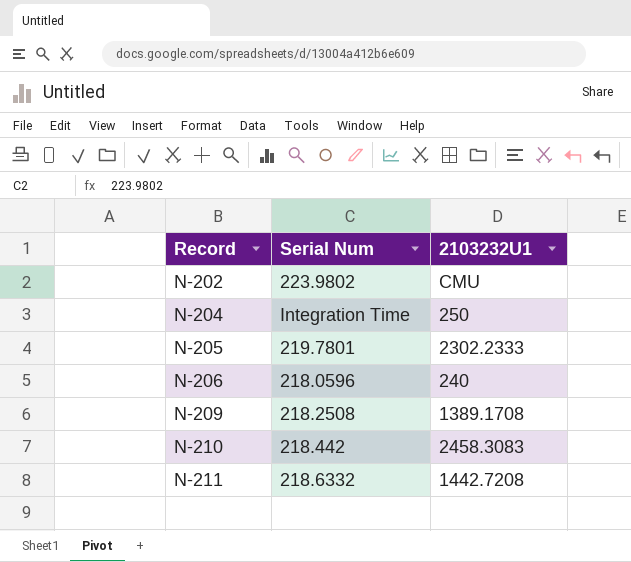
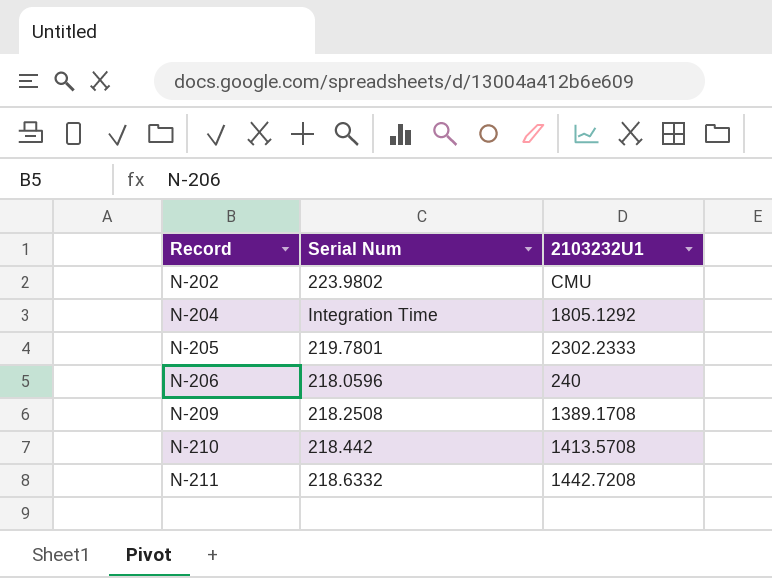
N-204 | 2103232U1: 250 -> 1805.1292
N-210 | 2103232U1: 2458.3083 -> 1413.5708

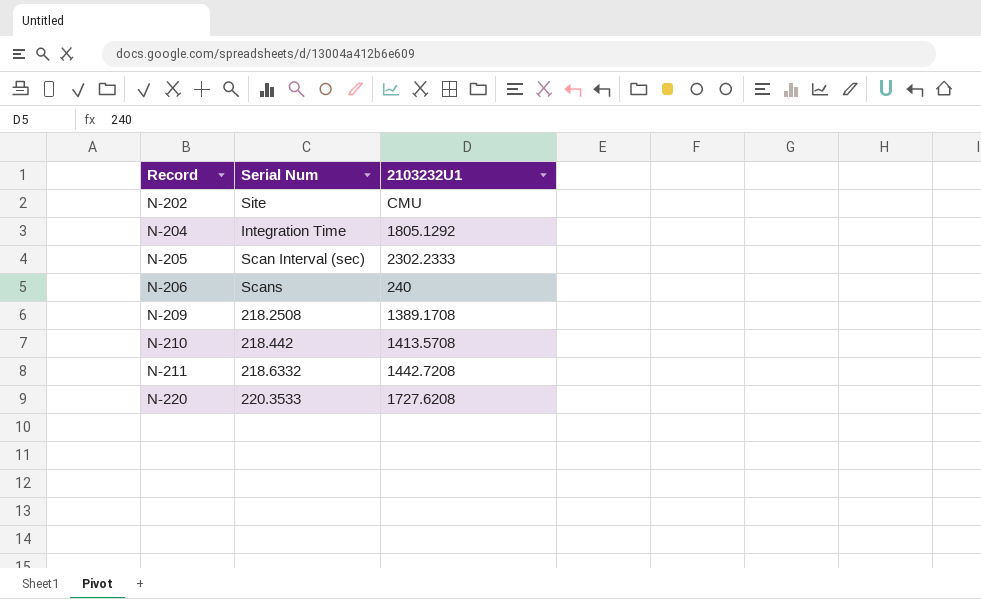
N-202 | Serial Num: 223.9802 -> Site
N-205 | Serial Num: 219.7801 -> Scan Interval (sec)
N-206 | Serial Num: 218.0596 -> Scans
row N-220: none -> 220.3533 | 1727.6208

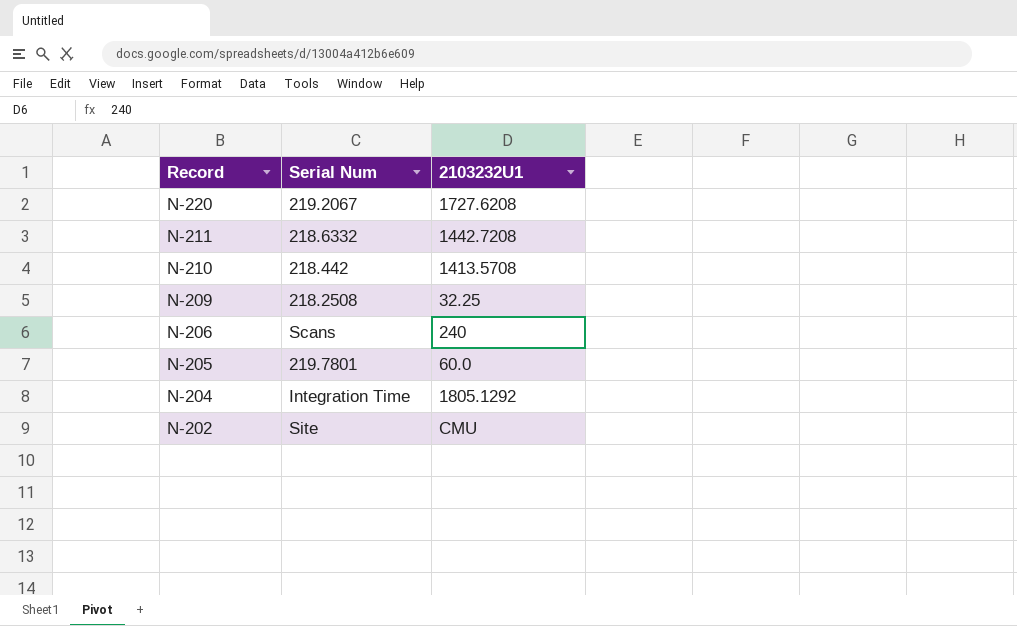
row order: Record ascending -> Record descending
N-220 | Serial Num: 220.3533 -> 219.2067
N-209 | 2103232U1: 1389.1708 -> 32.25
N-205 | Serial Num: Scan Interval (sec) -> 219.7801
N-205 | 2103232U1: 2302.2333 -> 60.0

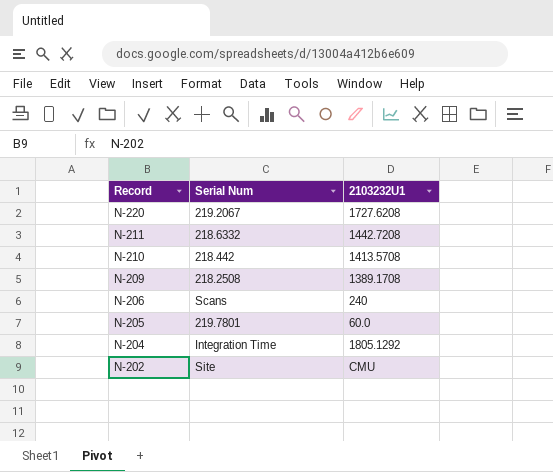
N-209 | 2103232U1: 32.25 -> 1389.1708

